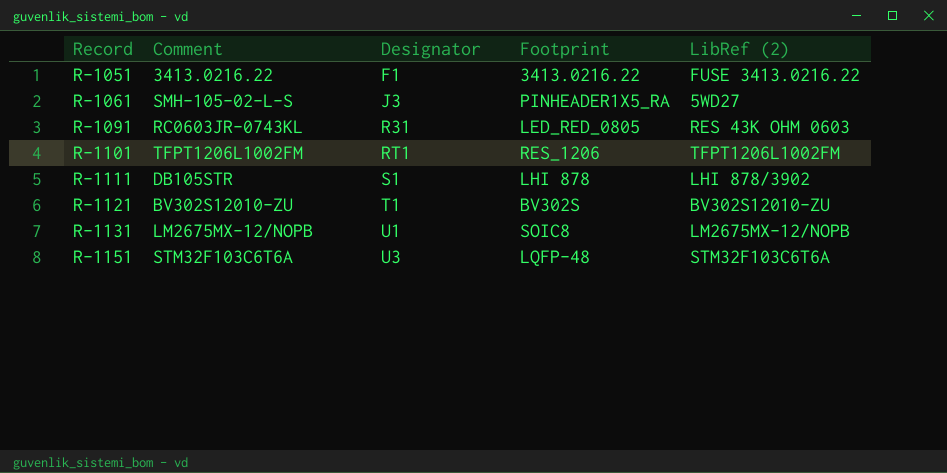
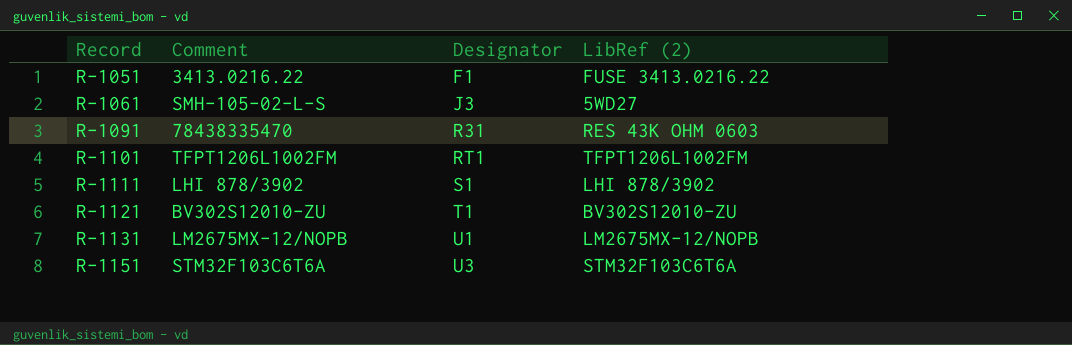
column Footprint | position: 4 -> none
R-1091 | Comment: RC0603JR-0743KL -> 78438335470
R-1111 | Comment: DB105STR -> LHI 878/3902

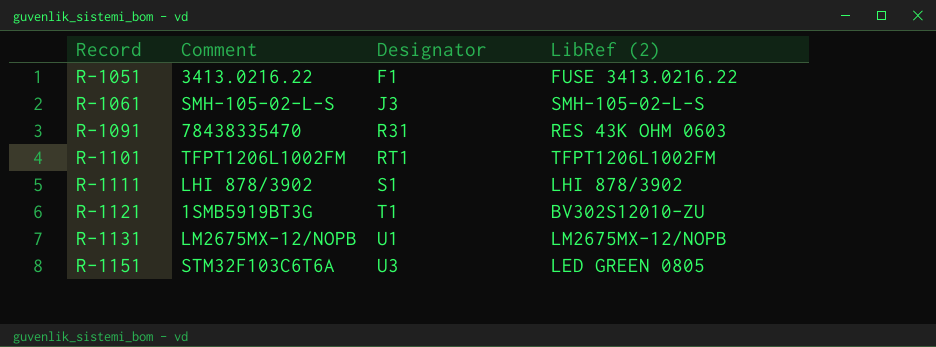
R-1061 | LibRef (2): 5WD27 -> SMH-105-02-L-S
R-1121 | Comment: BV302S12010-ZU -> 1SMB5919BT3G
R-1151 | LibRef (2): STM32F103C6T6A -> LED GREEN 0805

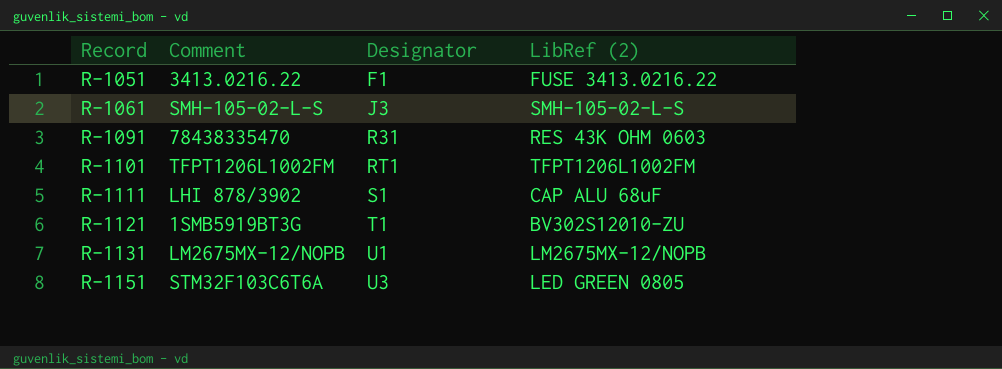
R-1111 | LibRef (2): LHI 878/3902 -> CAP ALU 68uF

